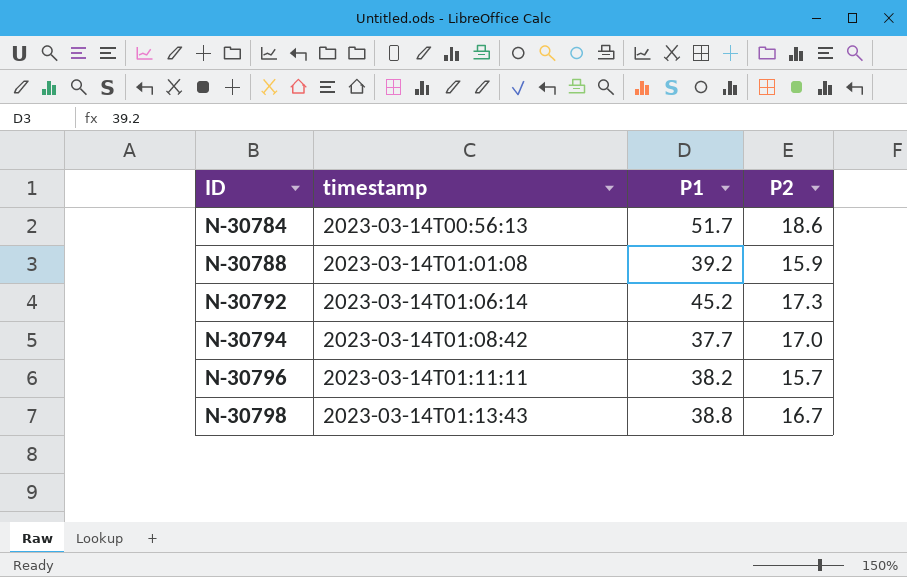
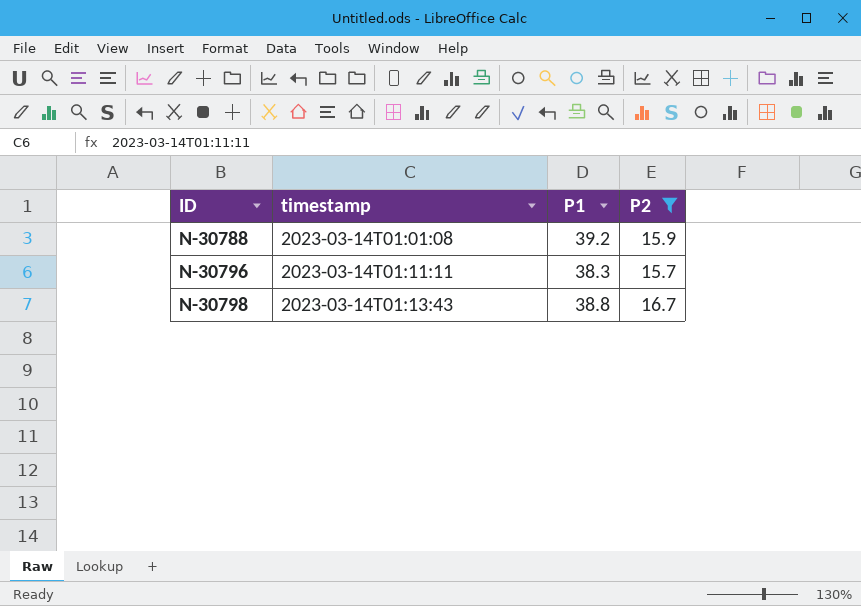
filter: none -> P2 <= 16.7
N-30796 | P1: 38.2 -> 38.3

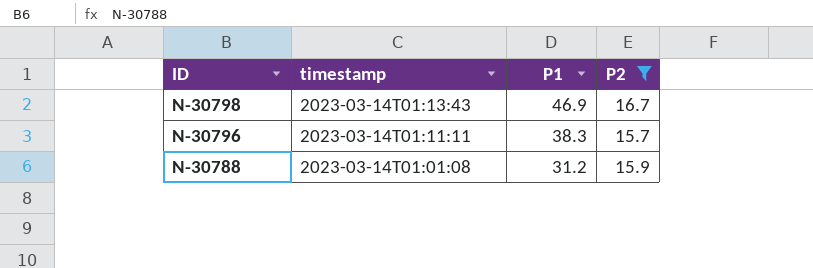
row order: ID ascending -> ID descending
N-30798 | P1: 38.8 -> 46.9
N-30788 | P1: 39.2 -> 31.2

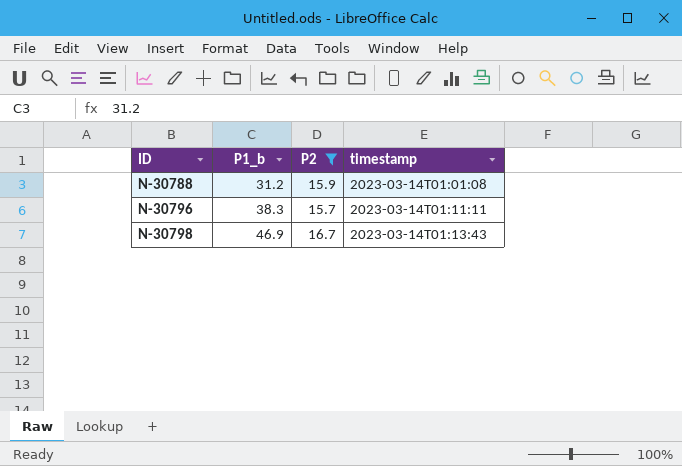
row order: ID descending -> ID ascending
column name: P1 -> P1_b
column timestamp | position: 2 -> 4

